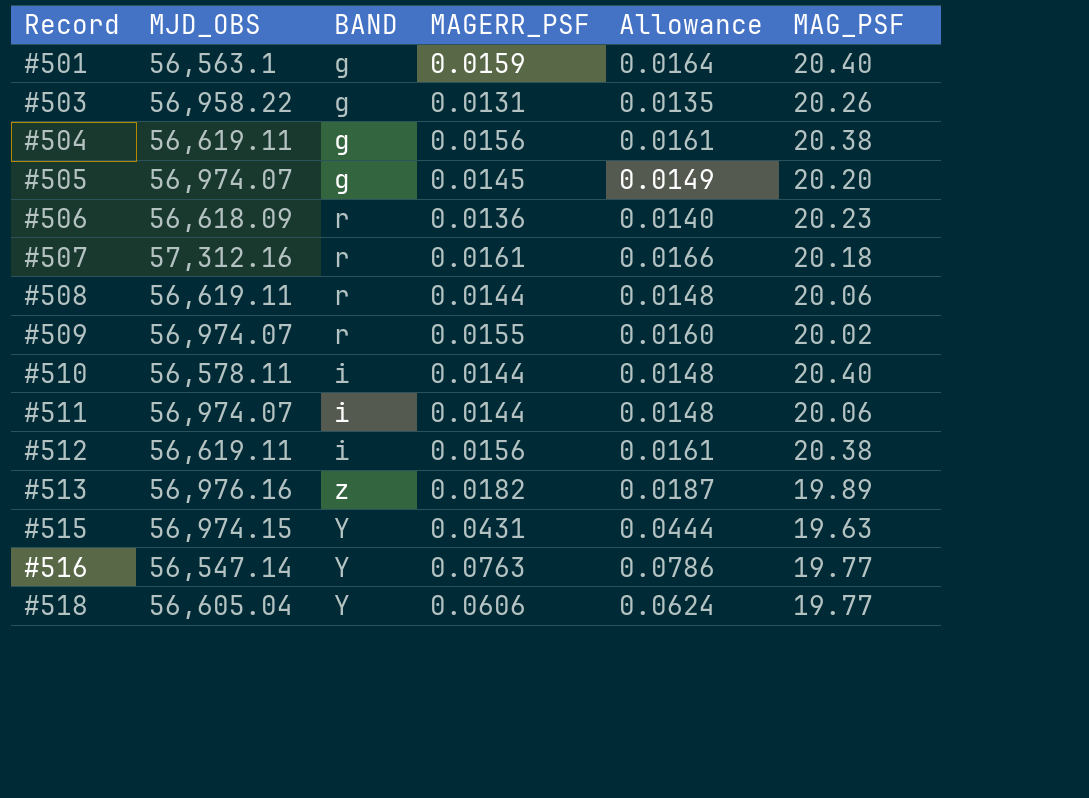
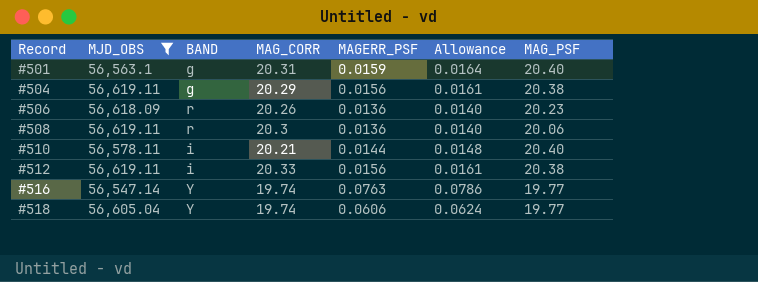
filter: none -> MJD_OBS <= 56,619.11
column MAG_CORR | position: none -> 4
#508 | MAGERR_PSF: 0.0144 -> 0.0136
#508 | Allowance: 0.0148 -> 0.0140

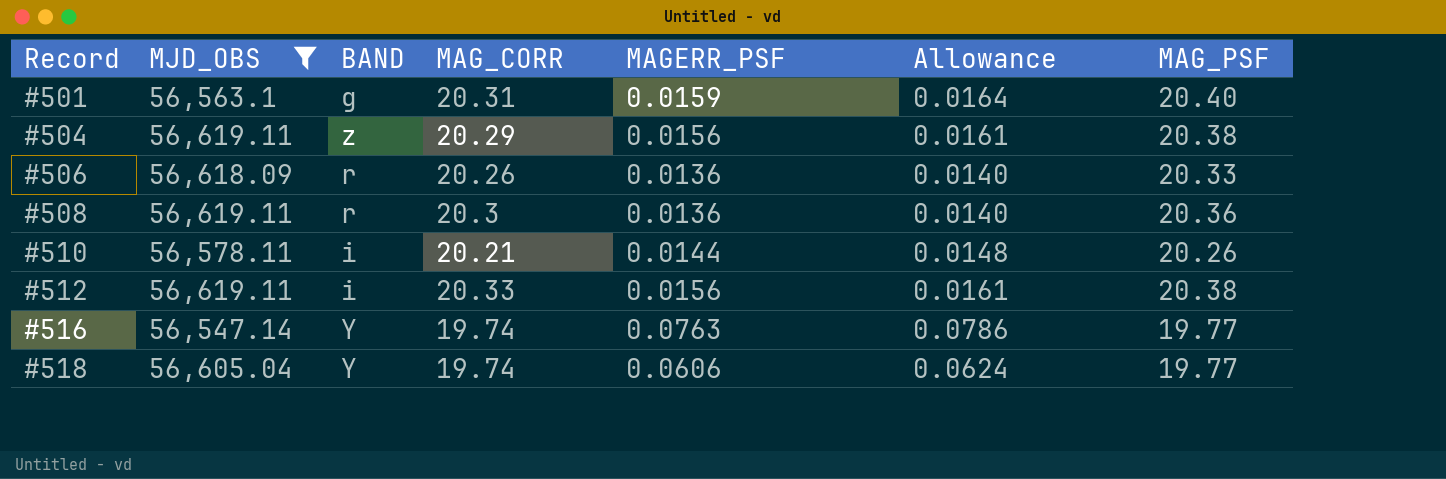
#504 | BAND: g -> z
#506 | MAG_PSF: 20.23 -> 20.33
#508 | MAG_PSF: 20.06 -> 20.36
#510 | MAG_PSF: 20.40 -> 20.26

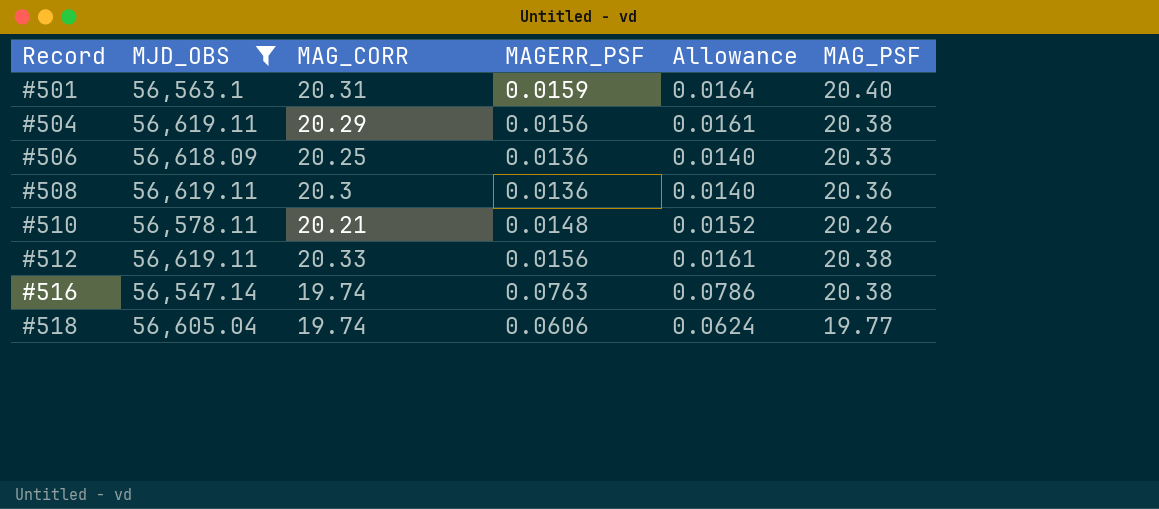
column BAND | position: 3 -> none
#506 | MAG_CORR: 20.26 -> 20.25
#510 | MAGERR_PSF: 0.0144 -> 0.0148
#510 | Allowance: 0.0148 -> 0.0152
#516 | MAG_PSF: 19.77 -> 20.38

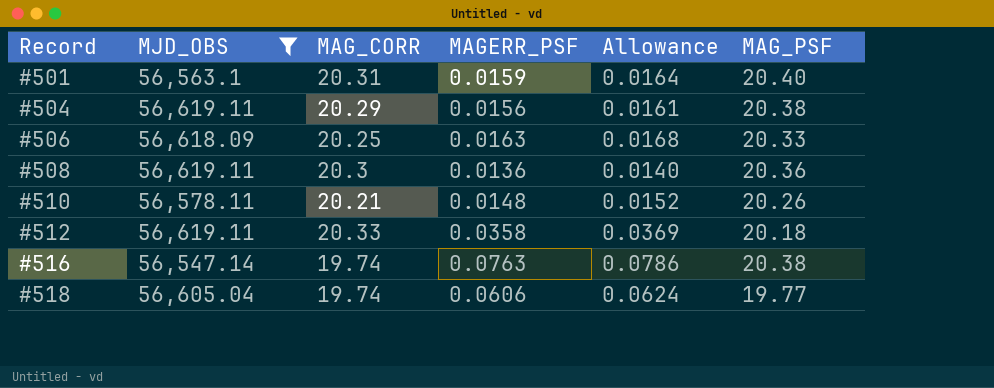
#506 | MAGERR_PSF: 0.0136 -> 0.0163
#506 | Allowance: 0.0140 -> 0.0168
#512 | MAGERR_PSF: 0.0156 -> 0.0358
#512 | Allowance: 0.0161 -> 0.0369
#512 | MAG_PSF: 20.38 -> 20.18

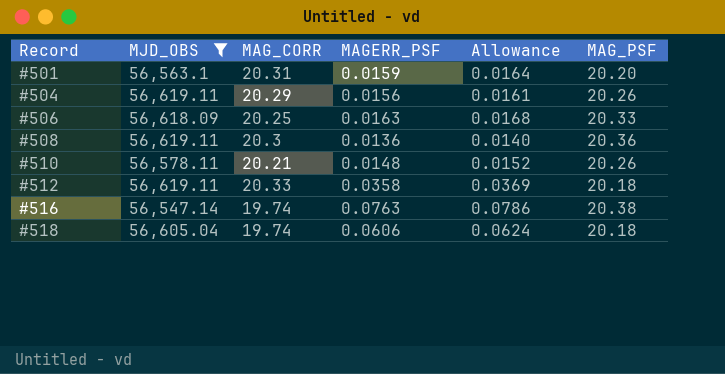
#501 | MAG_PSF: 20.40 -> 20.20
#504 | MAG_PSF: 20.38 -> 20.26
#518 | MAG_PSF: 19.77 -> 20.18

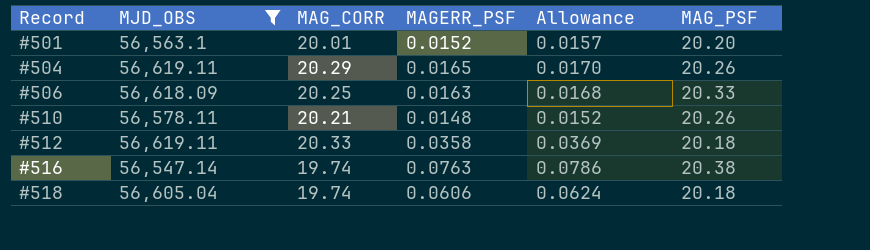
row #508: 56,619.11 | 20.3 | 0.0136 | 0.0140 | 20.36 -> none
#501 | MAG_CORR: 20.31 -> 20.01
#501 | MAGERR_PSF: 0.0159 -> 0.0152
#501 | Allowance: 0.0164 -> 0.0157
#504 | MAGERR_PSF: 0.0156 -> 0.0165
#504 | Allowance: 0.0161 -> 0.0170

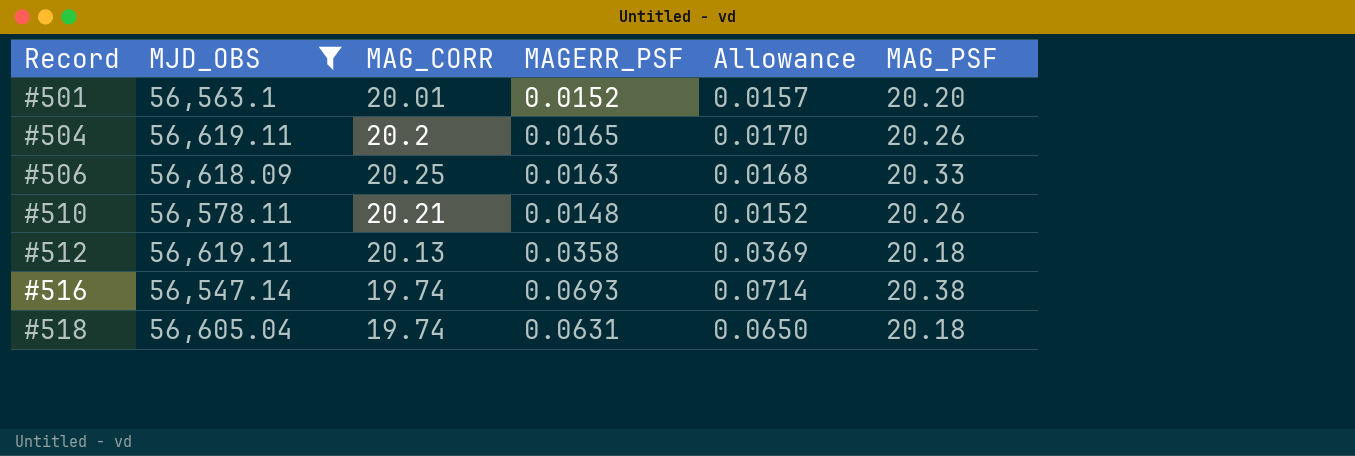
#504 | MAG_CORR: 20.29 -> 20.2
#512 | MAG_CORR: 20.33 -> 20.13
#516 | MAGERR_PSF: 0.0763 -> 0.0693
#516 | Allowance: 0.0786 -> 0.0714
#518 | MAGERR_PSF: 0.0606 -> 0.0631
#518 | Allowance: 0.0624 -> 0.0650

